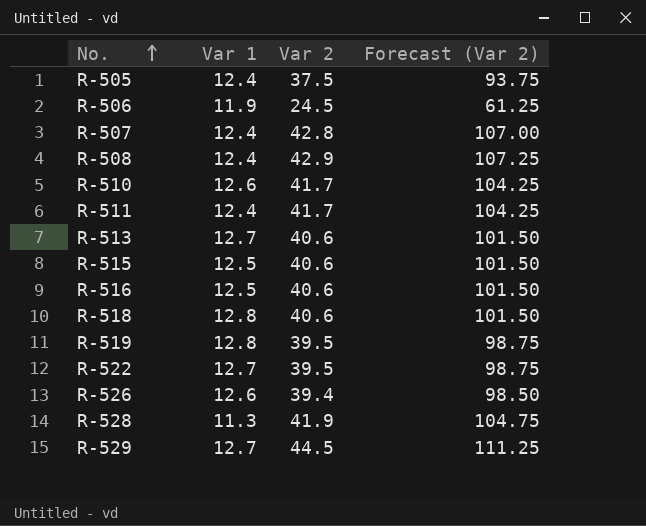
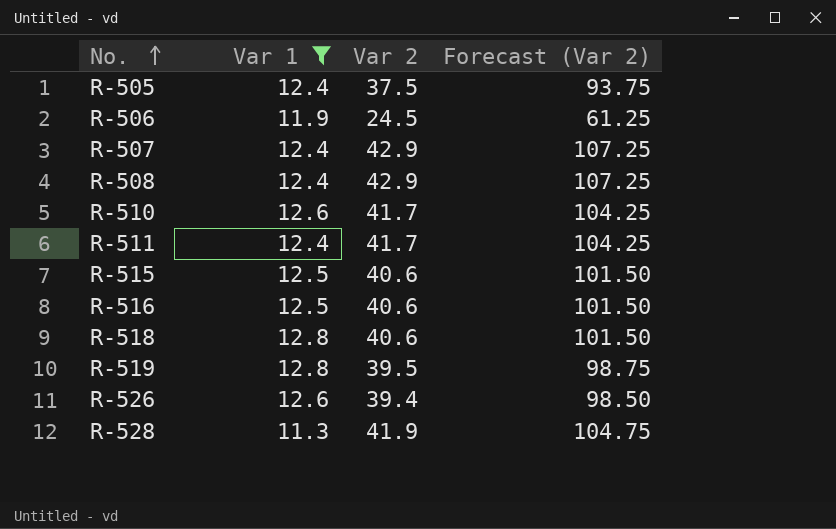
filter: none -> Var 1 != 12.7
R-507 | Var 2: 42.8 -> 42.9
R-507 | Forecast (Var 2): 107.00 -> 107.25

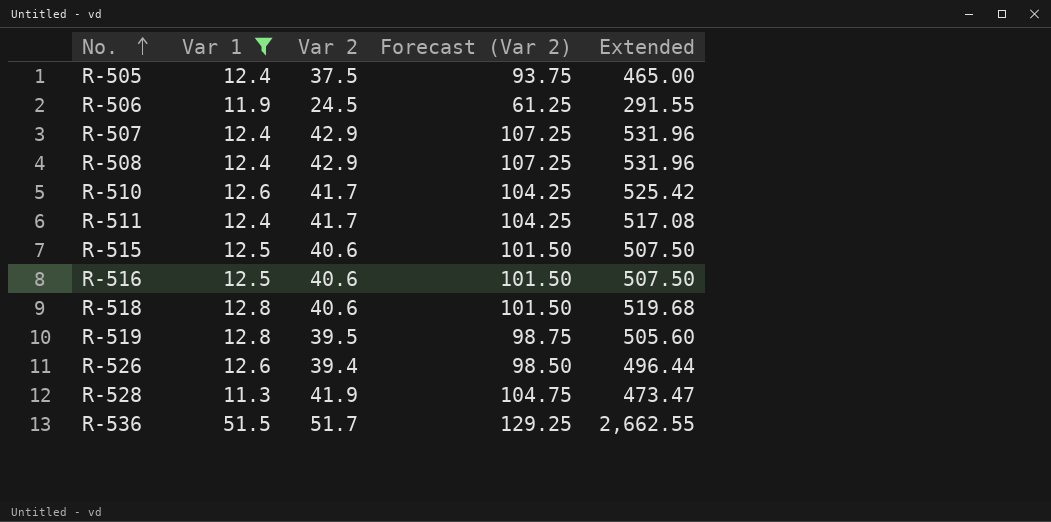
column Extended | formula: none -> [Var 1] * [Var 2]
row R-536: none -> 51.5 | 51.7 | 129.25 | 2,662.55

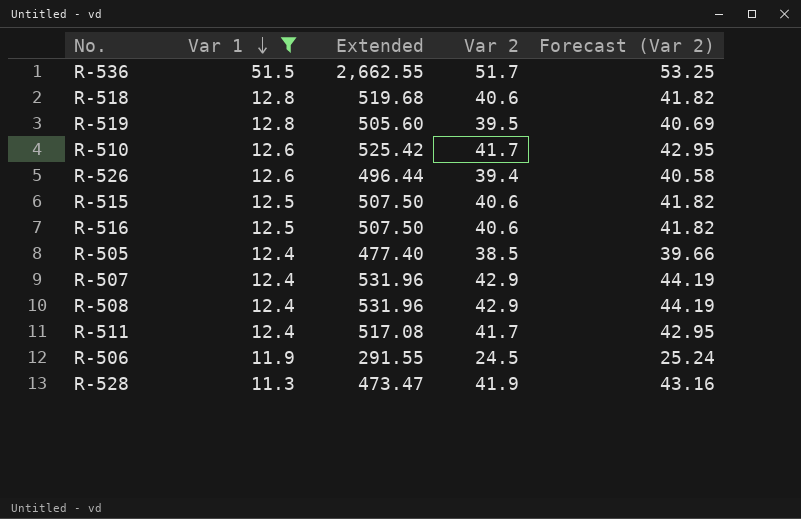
row order: No. ascending -> Var 1 descending
column Extended | position: 5 -> 3
column Forecast (Var 2) | formula: [Var 2] * 2.5 -> [Var 2] * 1.03
R-505 | Extended: 465.00 -> 477.40
R-505 | Var 2: 37.5 -> 38.5

